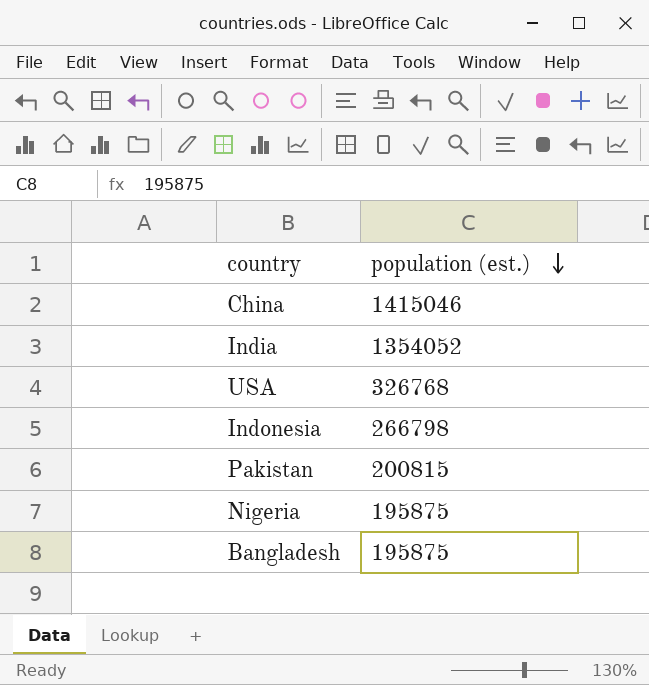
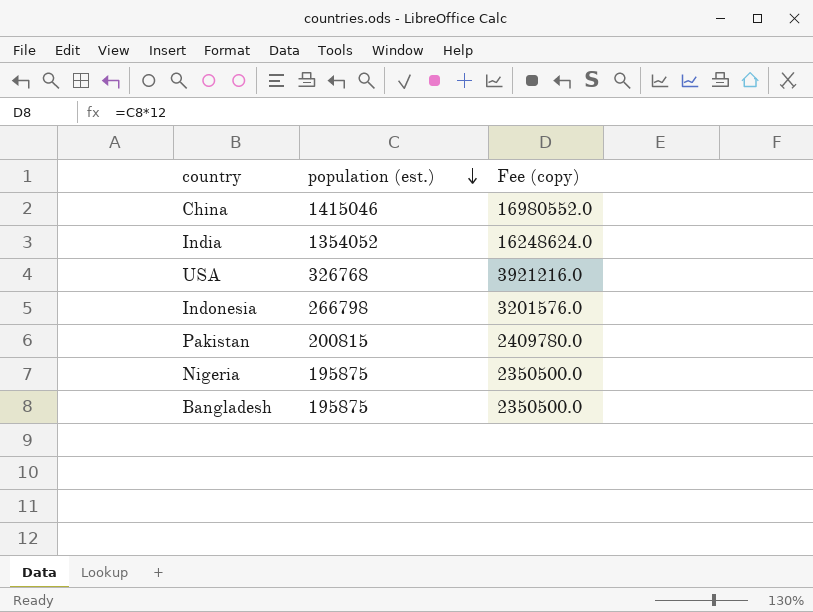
column Fee (copy) | formula: none -> [population (est.)] * 12

